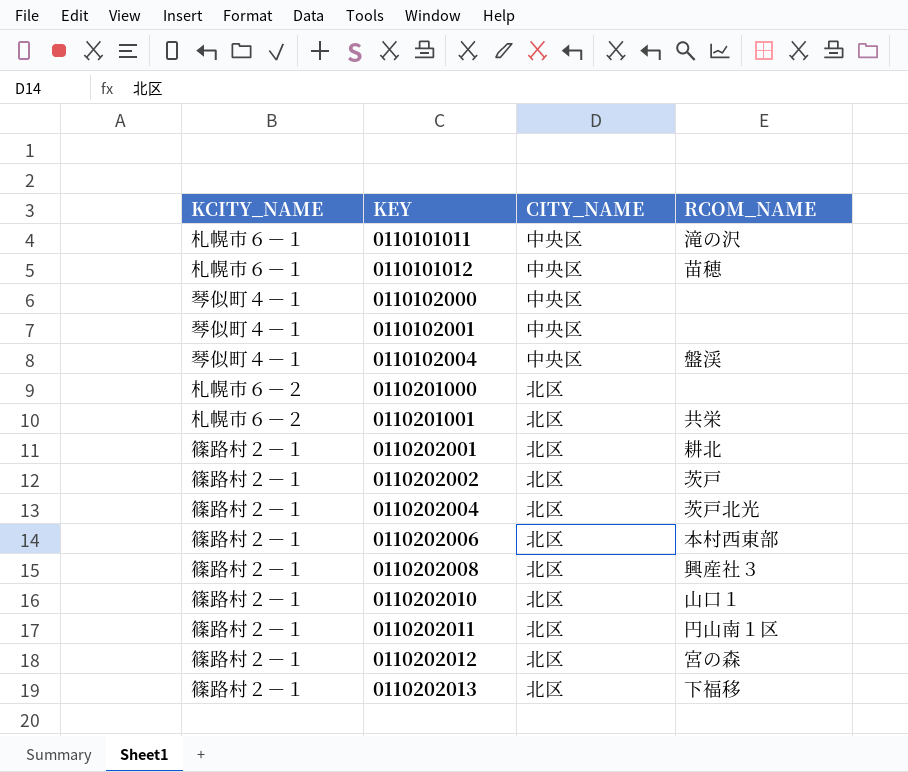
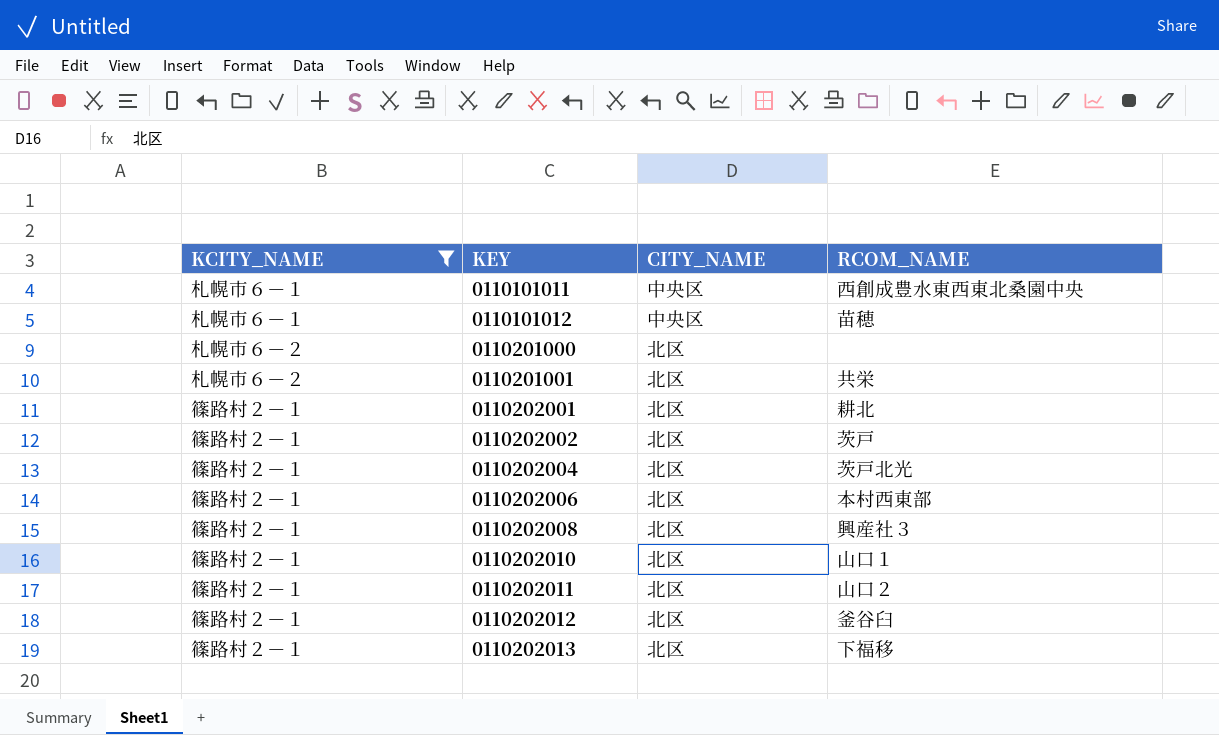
filter: none -> KCITY_NAME != 琴似町４－１
0110101011 | RCOM_NAME: 滝の沢 -> 西創成豊水東西東北桑園中央
0110202011 | RCOM_NAME: 円山南１区 -> 山口２
0110202012 | RCOM_NAME: 宮の森 -> 釜谷臼

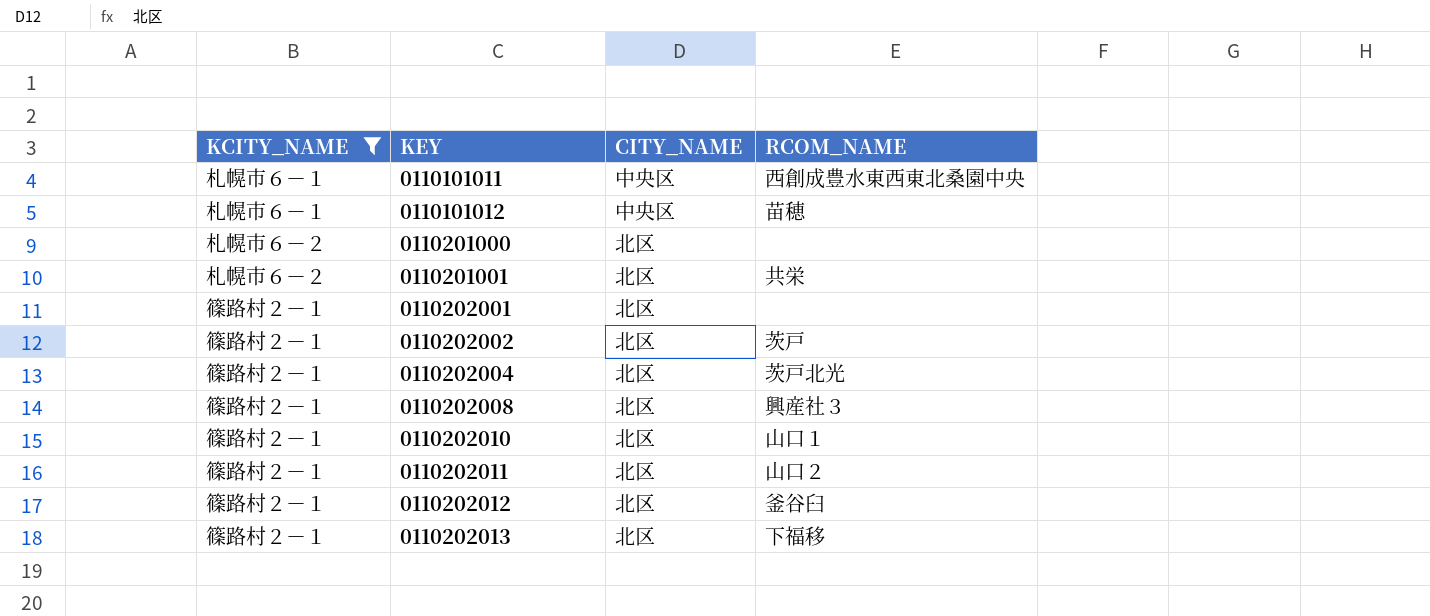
row 0110202006: 篠路村２－１ | 北区 | 本村西東部 -> none
0110202001 | RCOM_NAME: 耕北 -> none

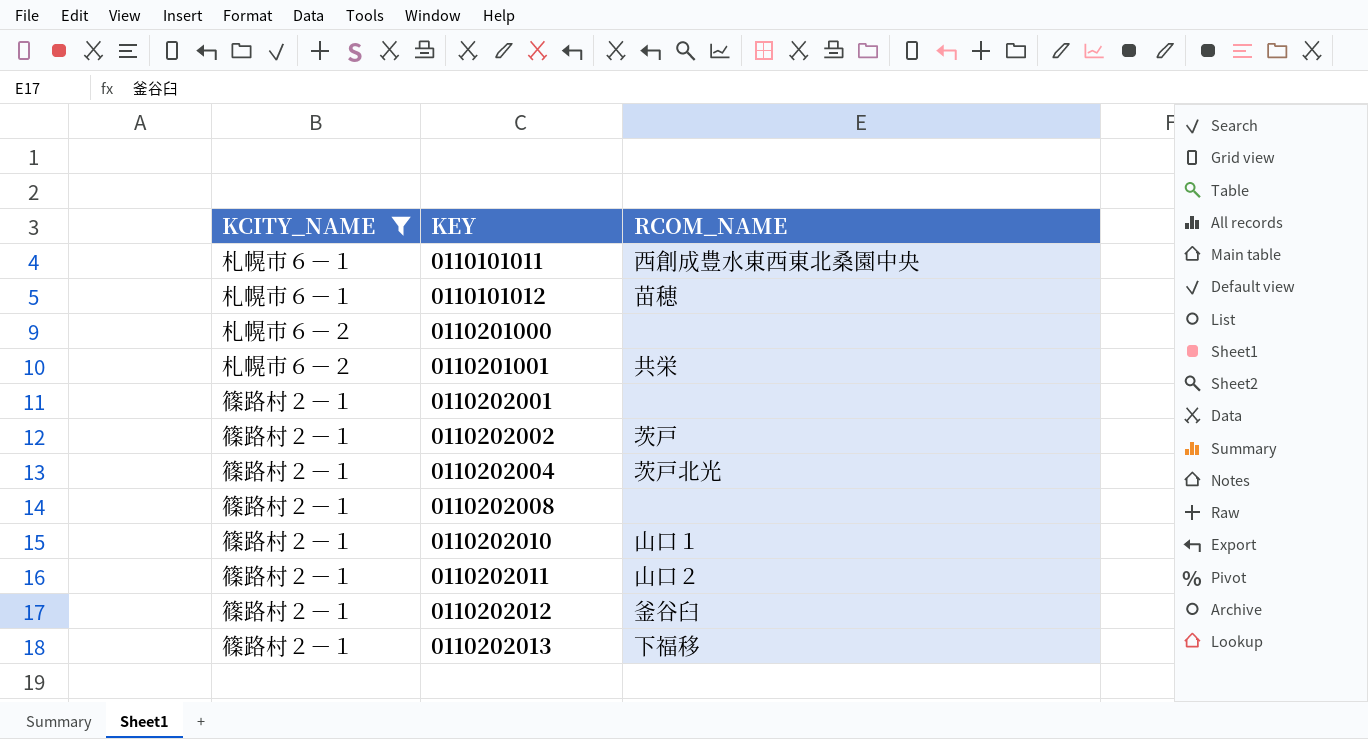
column CITY_NAME | position: 3 -> none
0110202008 | RCOM_NAME: 興産社３ -> none

